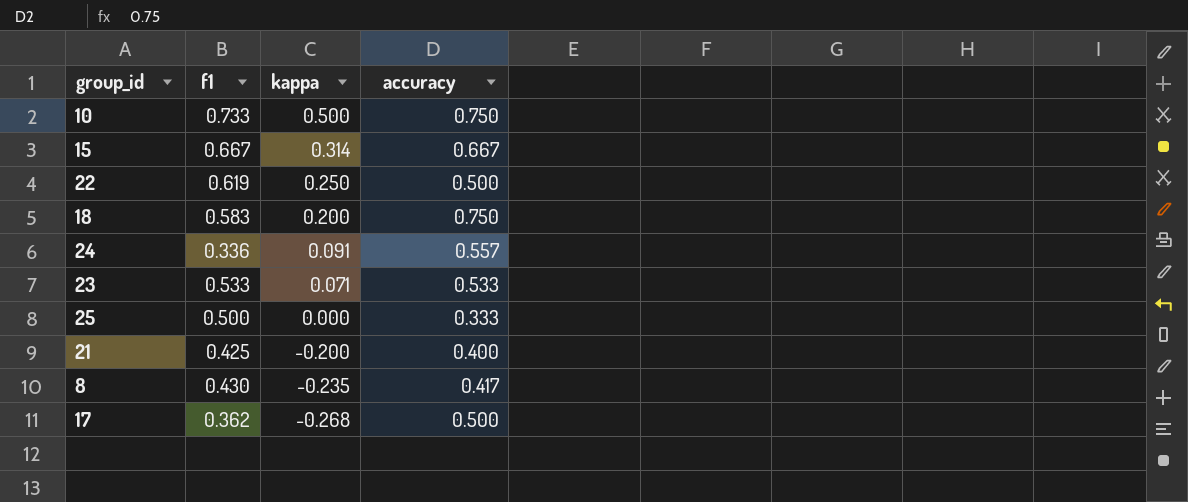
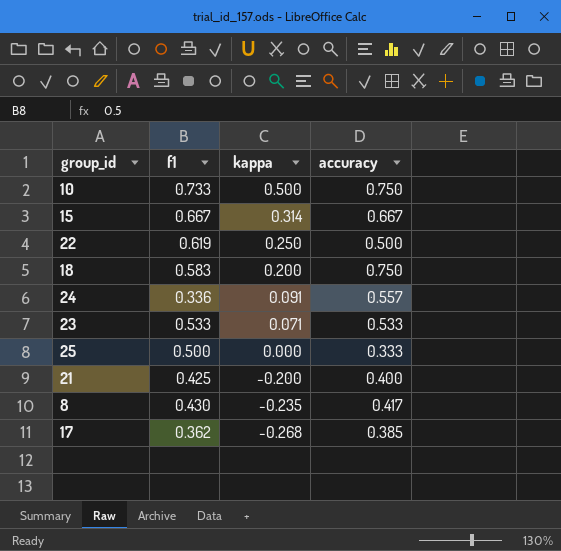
17 | accuracy: 0.500 -> 0.385

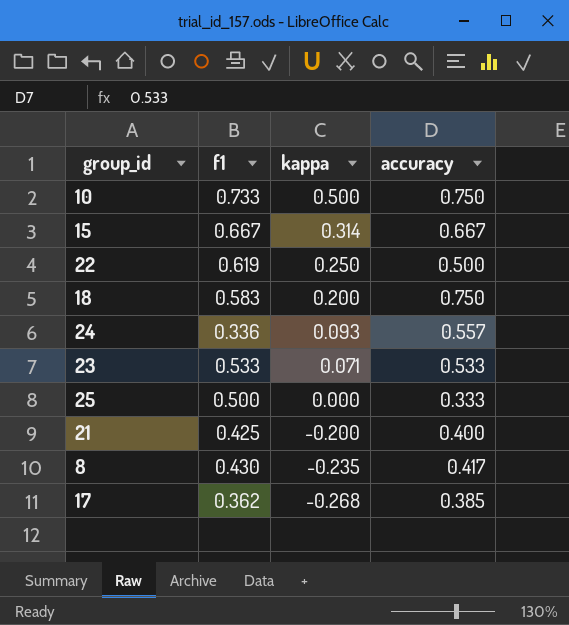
24 | kappa: 0.091 -> 0.093

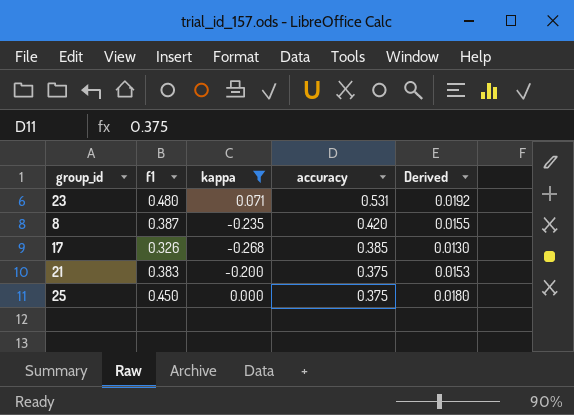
filter: none -> kappa <= 0.071
row order: kappa descending -> accuracy descending
column Derived | formula: none -> [f1] * 0.04
23 | f1: 0.533 -> 0.480
23 | accuracy: 0.533 -> 0.531
8 | f1: 0.430 -> 0.387
8 | accuracy: 0.417 -> 0.420
17 | f1: 0.362 -> 0.326
21 | f1: 0.425 -> 0.383
21 | accuracy: 0.400 -> 0.375
25 | f1: 0.500 -> 0.450
25 | accuracy: 0.333 -> 0.375

